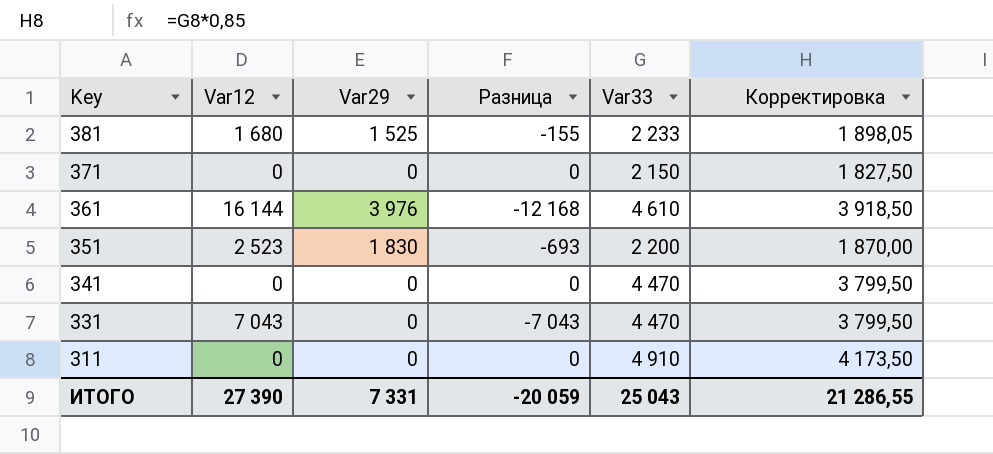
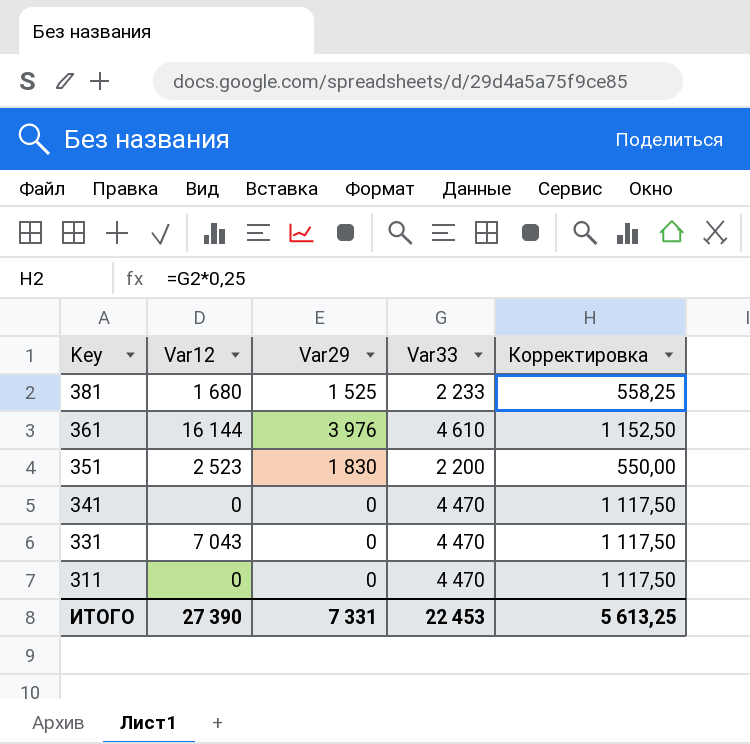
column Разница | formula: [Var29] - [Var12] -> none
column Корректировка | formula: [Var33] * 0,85 -> [Var33] * 0,25
row 371: 0 | 0 | 0 | 2 150 | 1 827,50 -> none
311 | Var33: 4 910 -> 4 470
ИТОГО | Var33: 25 043 -> 22 453
ИТОГО | Корректировка: 21 286,55 -> 5 613,25

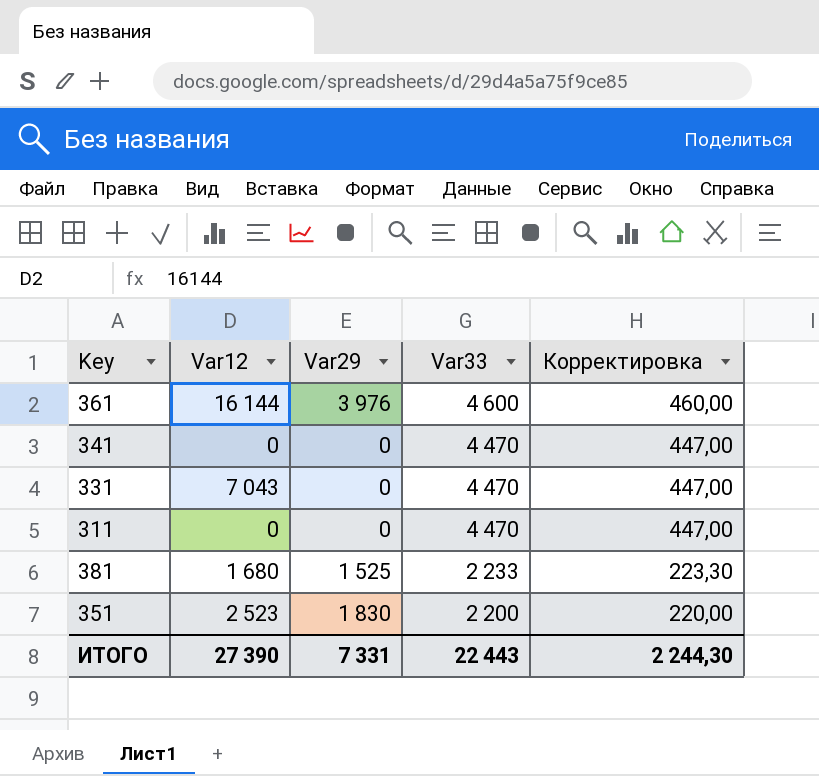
row order: Key descending -> Var33 descending
column Корректировка | formula: [Var33] * 0,25 -> [Var33] * 0,1
361 | Var33: 4 610 -> 4 600
ИТОГО | Var33: 22 453 -> 22 443
ИТОГО | Корректировка: 5 613,25 -> 2 244,30

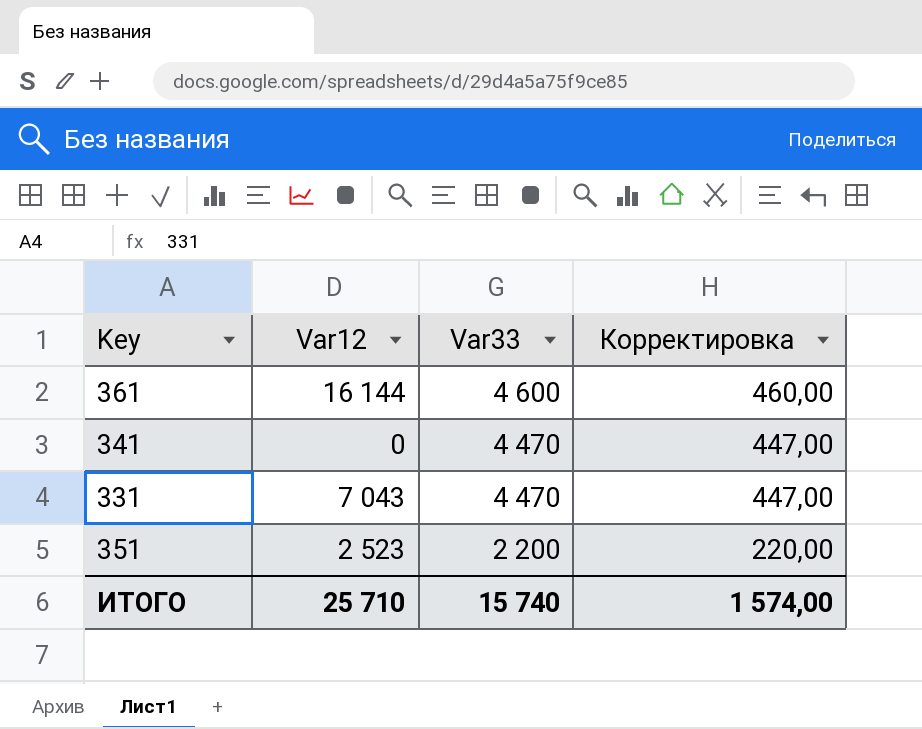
column Var29 | position: 3 -> none
row 311: 0 | 0 | 4 470 | 447,00 -> none
row 381: 1 680 | 1 525 | 2 233 | 223,30 -> none
ИТОГО | Var12: 27 390 -> 25 710
ИТОГО | Var33: 22 443 -> 15 740
ИТОГО | Корректировка: 2 244,30 -> 1 574,00

